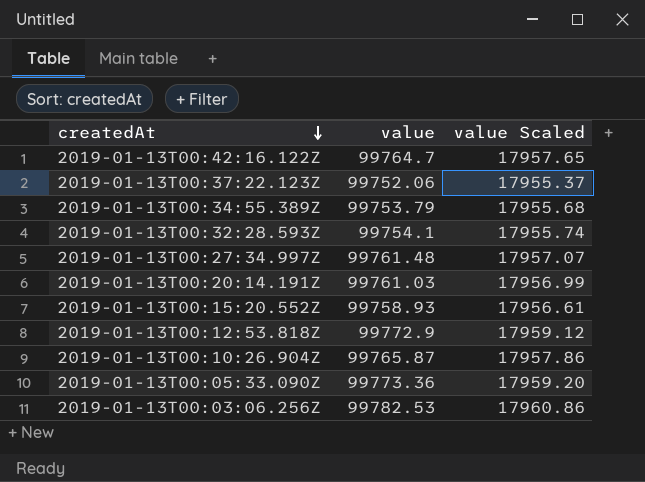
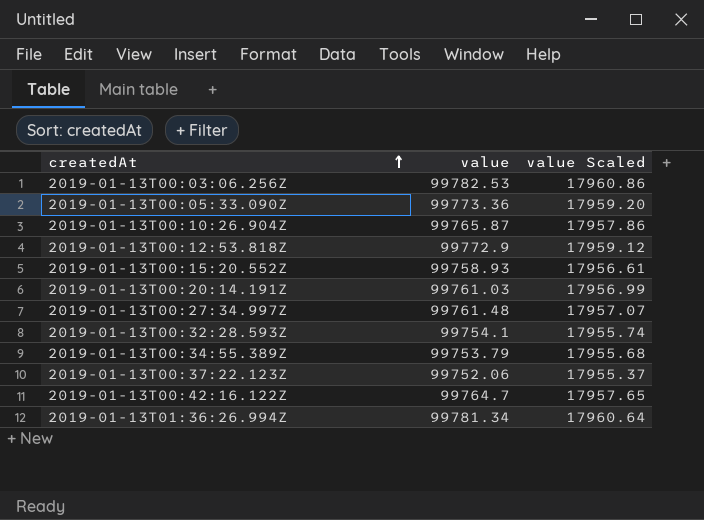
row order: createdAt descending -> createdAt ascending
row 2019-01-13T01:36:26.994Z: none -> 99781.34 | 17960.64

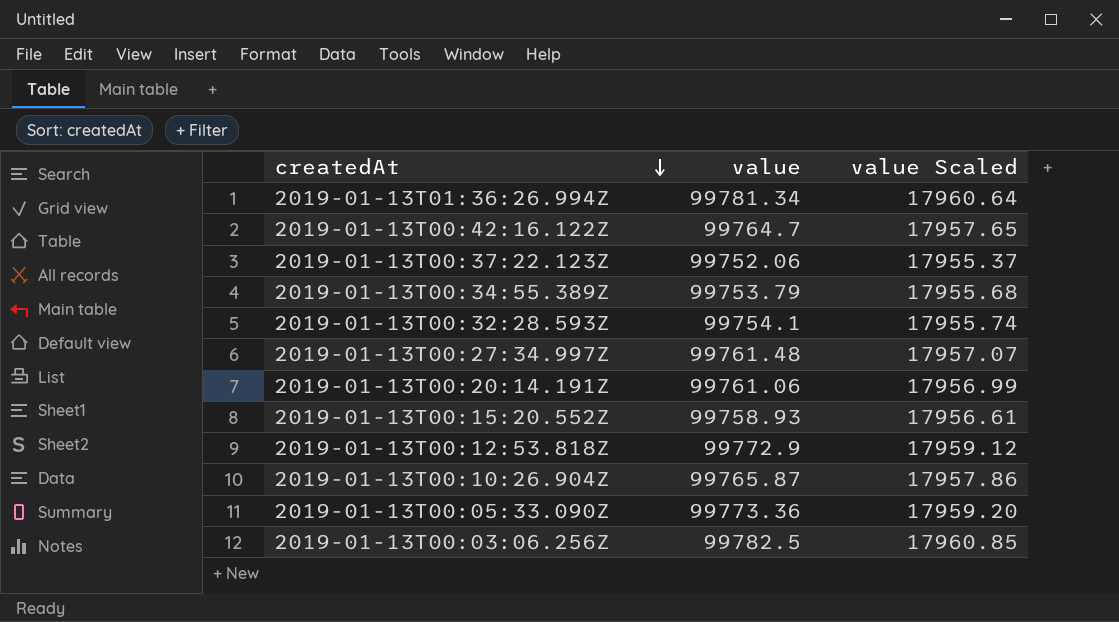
row order: createdAt ascending -> createdAt descending
2019-01-13T00:20:14.191Z | value: 99761.03 -> 99761.06
2019-01-13T00:03:06.256Z | value: 99782.53 -> 99782.5
2019-01-13T00:03:06.256Z | value Scaled: 17960.86 -> 17960.85

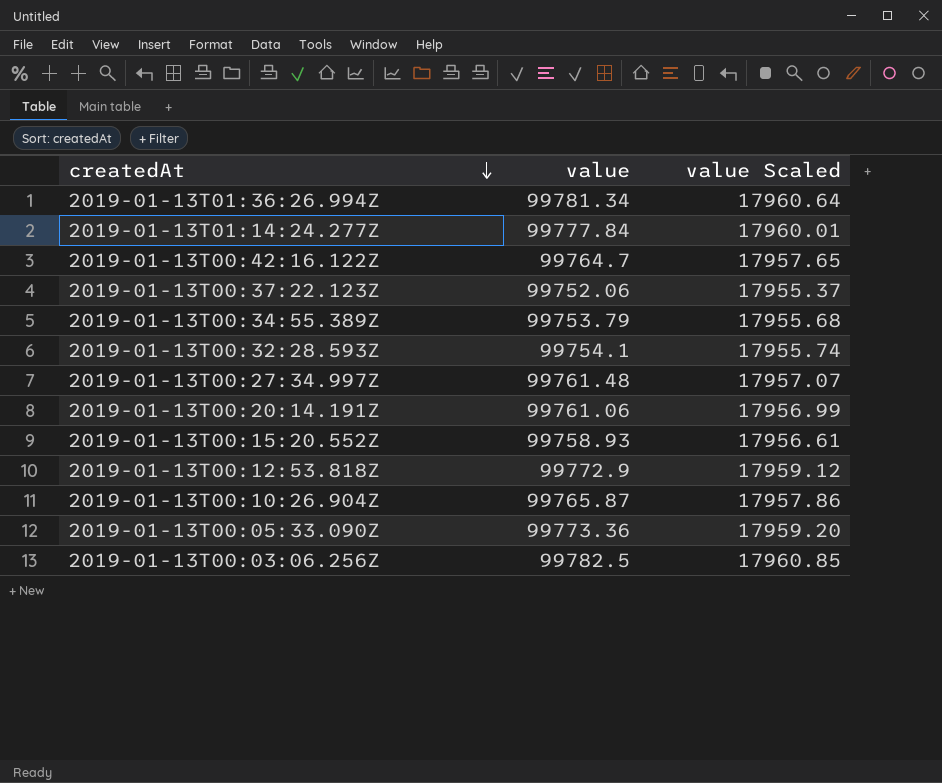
row 2019-01-13T01:14:24.277Z: none -> 99777.84 | 17960.01

